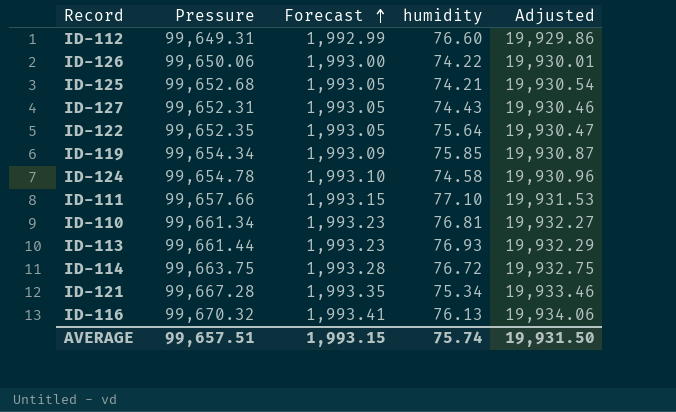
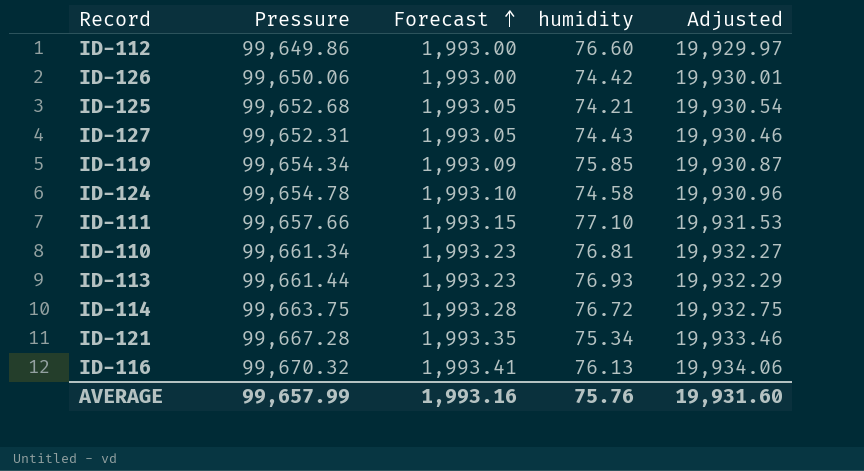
row ID-122: 99,652.35 | 1,993.05 | 75.64 | 19,930.47 -> none
ID-112 | Pressure: 99,649.31 -> 99,649.86
ID-112 | Forecast: 1,992.99 -> 1,993.00
ID-112 | Adjusted: 19,929.86 -> 19,929.97
ID-126 | humidity: 74.22 -> 74.42
AVERAGE | Pressure: 99,657.51 -> 99,657.99
AVERAGE | Forecast: 1,993.15 -> 1,993.16
AVERAGE | humidity: 75.74 -> 75.76
AVERAGE | Adjusted: 19,931.50 -> 19,931.60

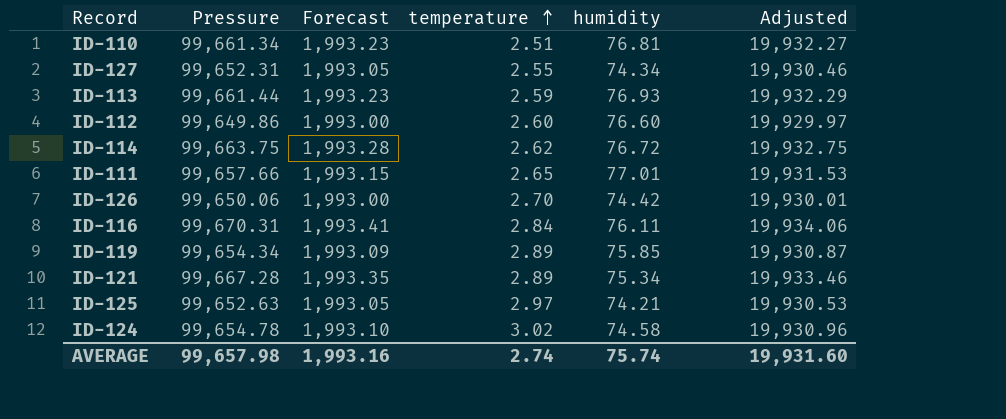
row order: Forecast ascending -> temperature ascending
column temperature | position: none -> 4
ID-127 | humidity: 74.43 -> 74.34
ID-111 | humidity: 77.10 -> 77.01
ID-116 | Pressure: 99,670.32 -> 99,670.31
ID-116 | humidity: 76.13 -> 76.11
ID-125 | Pressure: 99,652.68 -> 99,652.63
ID-125 | Adjusted: 19,930.54 -> 19,930.53
AVERAGE | Pressure: 99,657.99 -> 99,657.98
AVERAGE | humidity: 75.76 -> 75.74

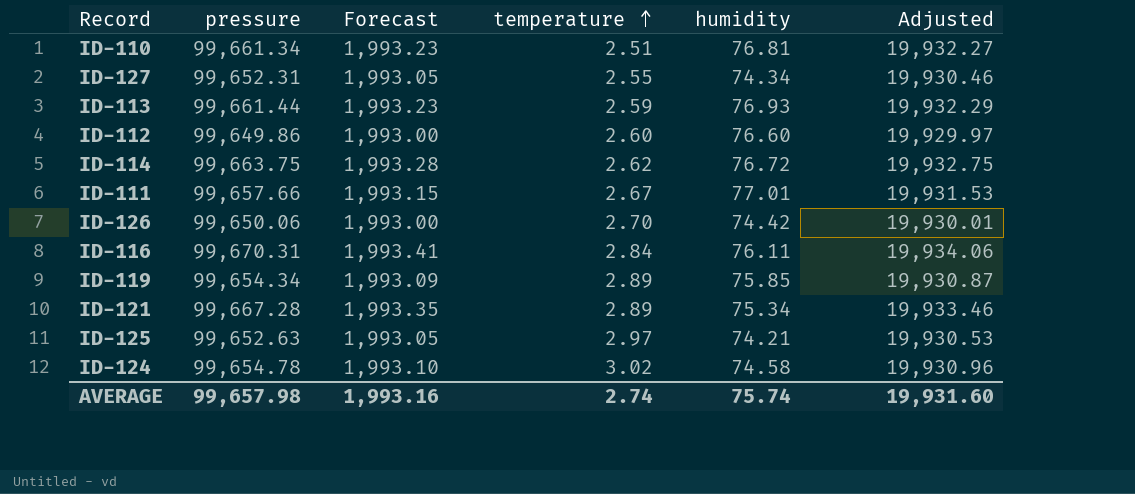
column name: Pressure -> pressure
ID-111 | temperature: 2.65 -> 2.67

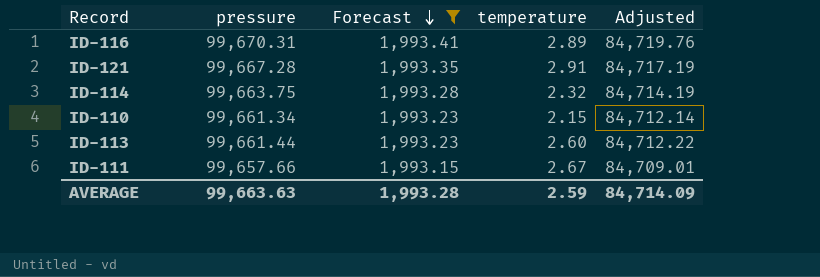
filter: none -> Forecast >= 1,993.15
row order: temperature ascending -> Forecast descending
column humidity | position: 5 -> none
column Adjusted | formula: [pressure] * 0.2 -> [pressure] * 0.85
ID-116 | temperature: 2.84 -> 2.89
ID-121 | temperature: 2.89 -> 2.91
ID-114 | temperature: 2.62 -> 2.32
ID-110 | temperature: 2.51 -> 2.15
ID-113 | temperature: 2.59 -> 2.60
AVERAGE | pressure: 99,657.98 -> 99,663.63
AVERAGE | Forecast: 1,993.16 -> 1,993.28
AVERAGE | temperature: 2.74 -> 2.59
AVERAGE | Adjusted: 19,931.60 -> 84,714.09

